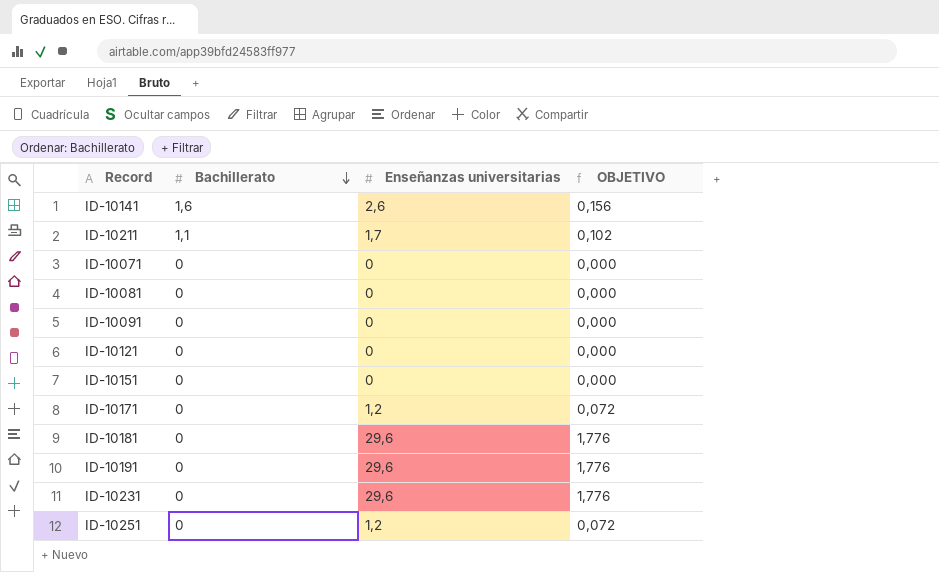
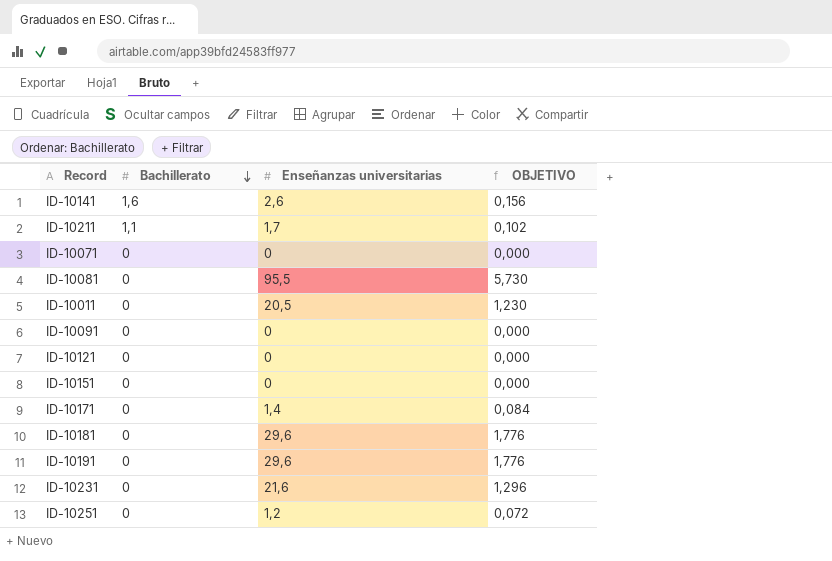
ID-10081 | Enseñanzas universitarias: 0 -> 95,5
ID-10081 | OBJETIVO: 0,000 -> 5,730
row ID-10011: none -> 0 | 20,5 | 1,230
ID-10171 | Enseñanzas universitarias: 1,2 -> 1,4
ID-10171 | OBJETIVO: 0,072 -> 0,084
ID-10231 | Enseñanzas universitarias: 29,6 -> 21,6
ID-10231 | OBJETIVO: 1,776 -> 1,296

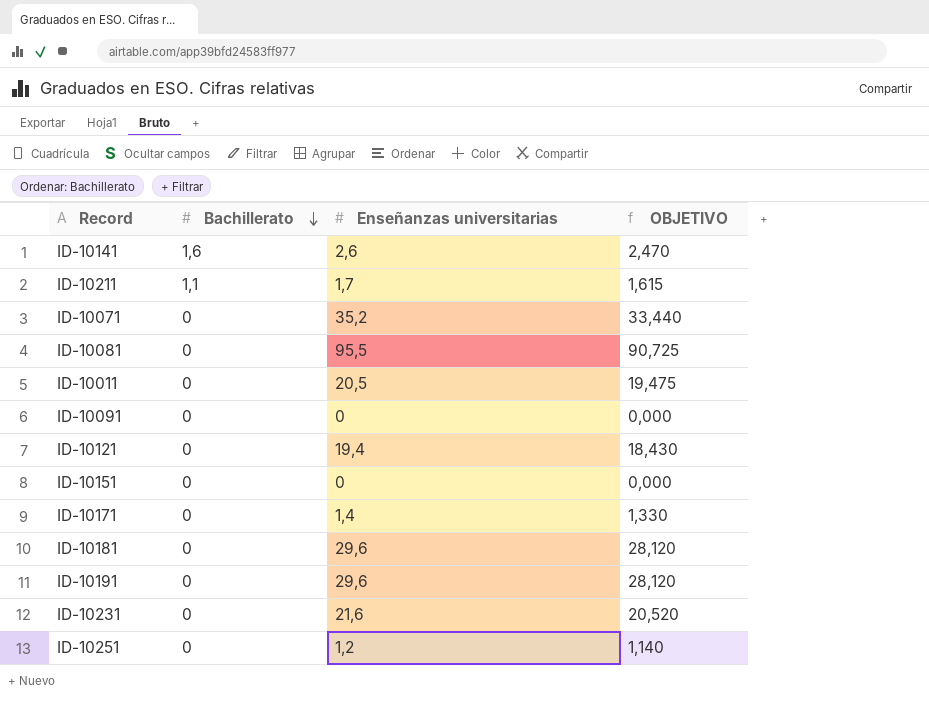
column OBJETIVO | formula: [Enseñanzas universitarias] * 0,06 -> [Enseñanzas universitarias] * 0,95
ID-10071 | Enseñanzas universitarias: 0 -> 35,2
ID-10121 | Enseñanzas universitarias: 0 -> 19,4

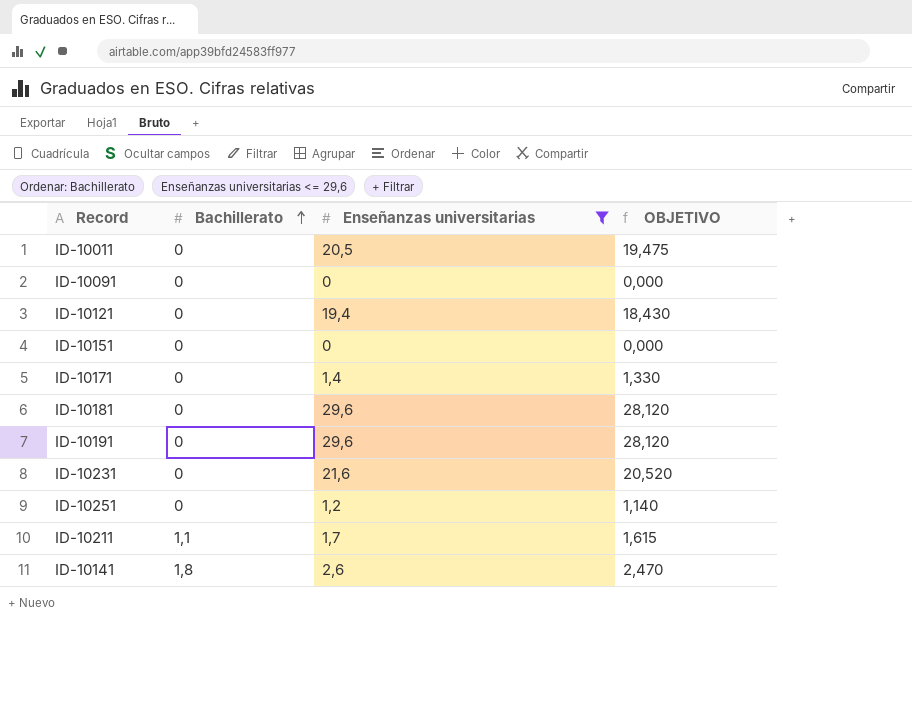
filter: none -> Enseñanzas universitarias <= 29,6
row order: Bachillerato descending -> Bachillerato ascending
ID-10141 | Bachillerato: 1,6 -> 1,8

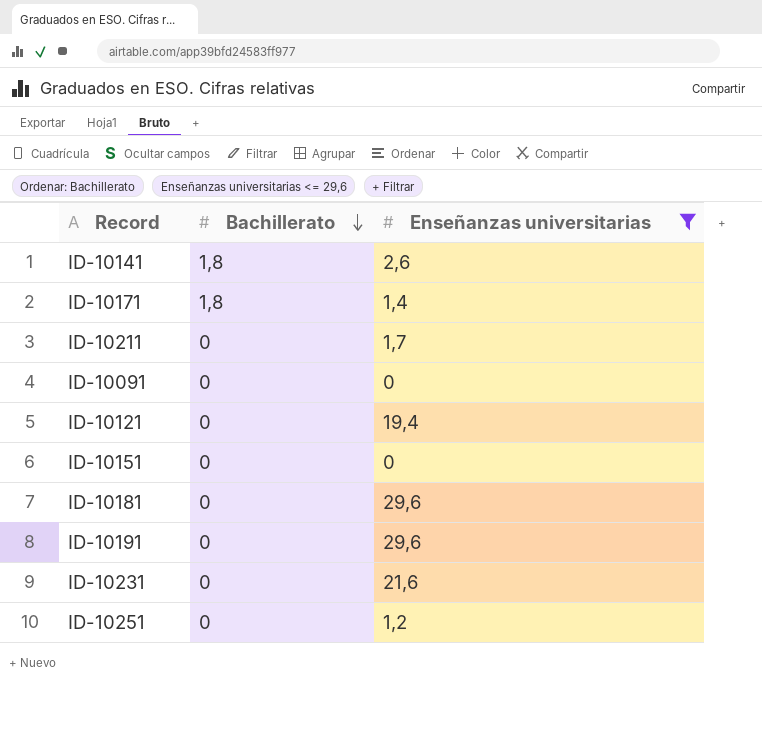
row order: Bachillerato ascending -> Bachillerato descending
column OBJETIVO | formula: [Enseñanzas universitarias] * 0,95 -> none
row ID-10011: 0 | 20,5 | 19,475 -> none
ID-10171 | Bachillerato: 0 -> 1,8
ID-10211 | Bachillerato: 1,1 -> 0

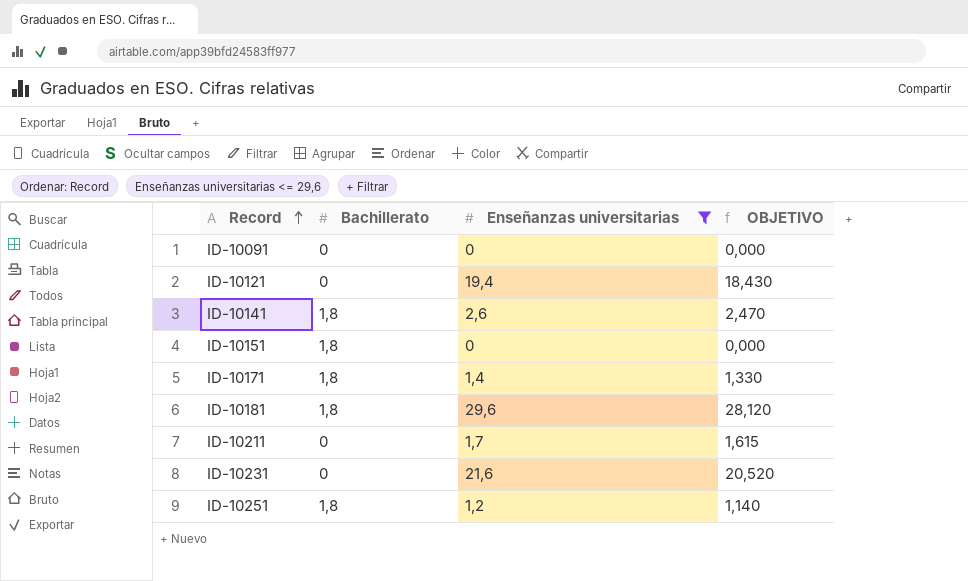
row order: Bachillerato descending -> Record ascending
column OBJETIVO | formula: none -> [Enseñanzas universitarias] * 0,95
row ID-10191: 0 | 29,6 -> none
ID-10151 | Bachillerato: 0 -> 1,8
ID-10181 | Bachillerato: 0 -> 1,8
ID-10251 | Bachillerato: 0 -> 1,8

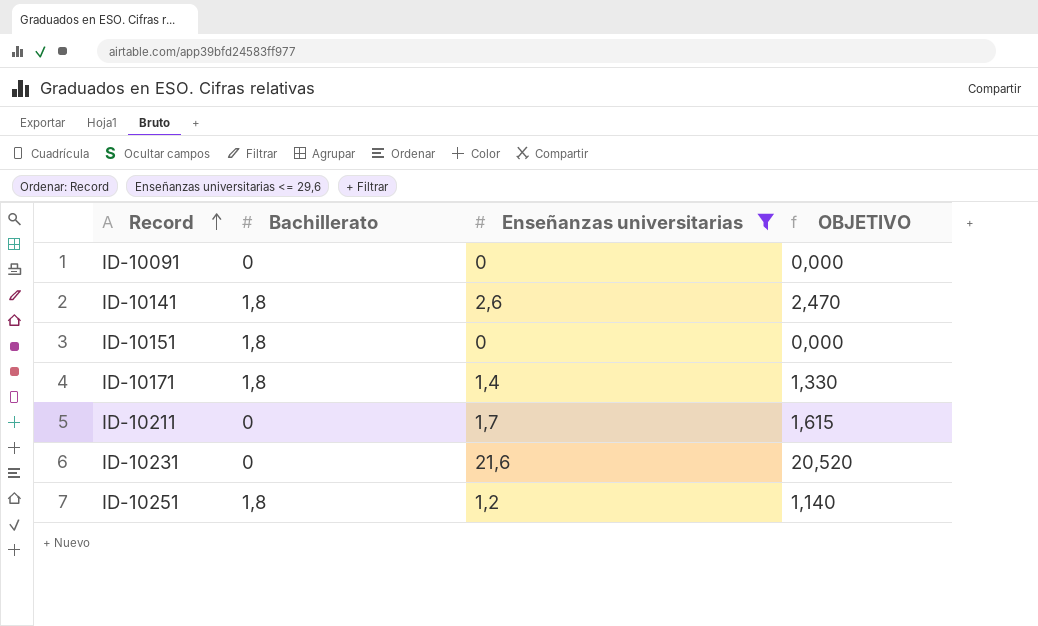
row ID-10121: 0 | 19,4 | 18,430 -> none
row ID-10181: 1,8 | 29,6 | 28,120 -> none

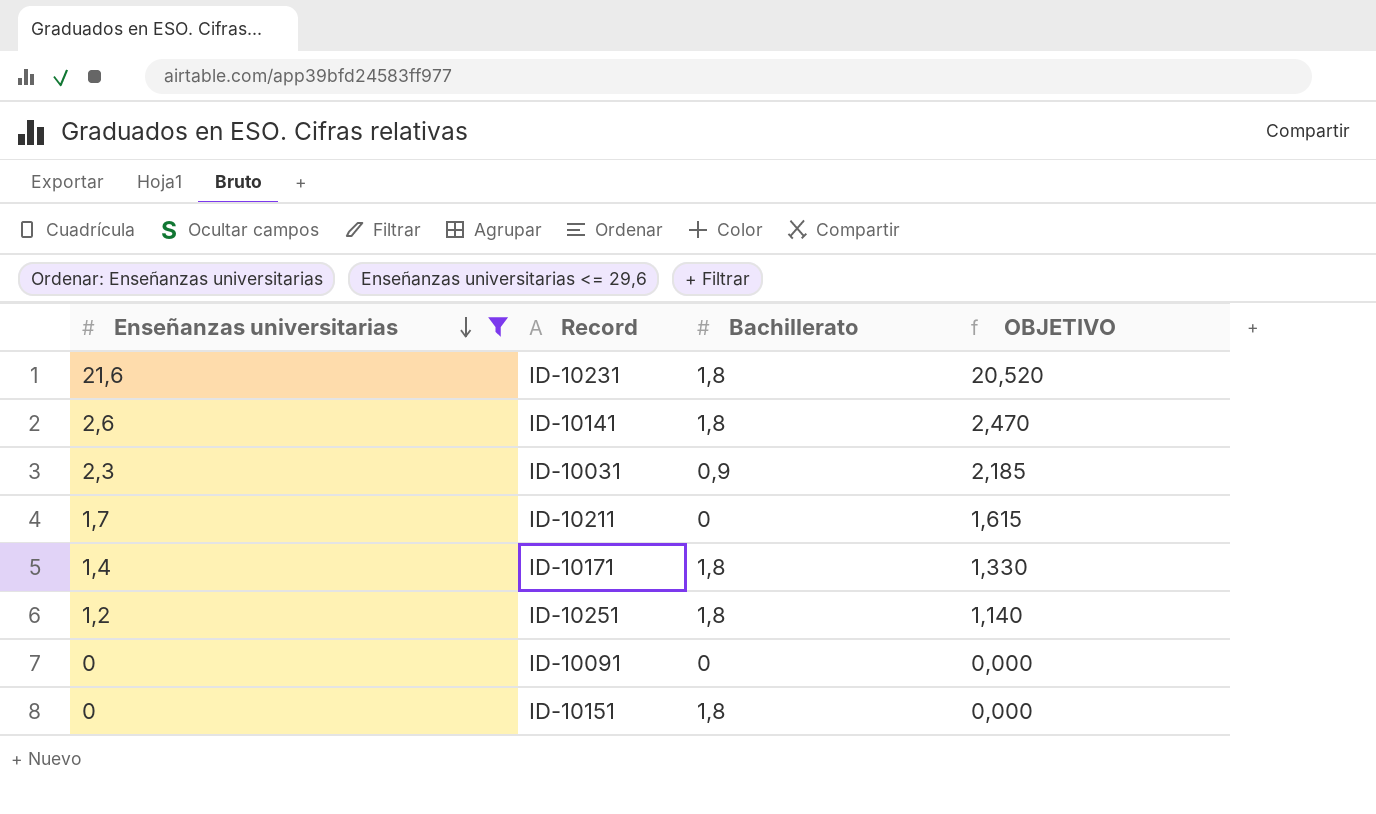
row order: Record ascending -> Enseñanzas universitarias descending
column Enseñanzas universitarias | position: 3 -> 1
ID-10231 | Bachillerato: 0 -> 1,8
row ID-10031: none -> 2,3 | 0,9 | 2,185

